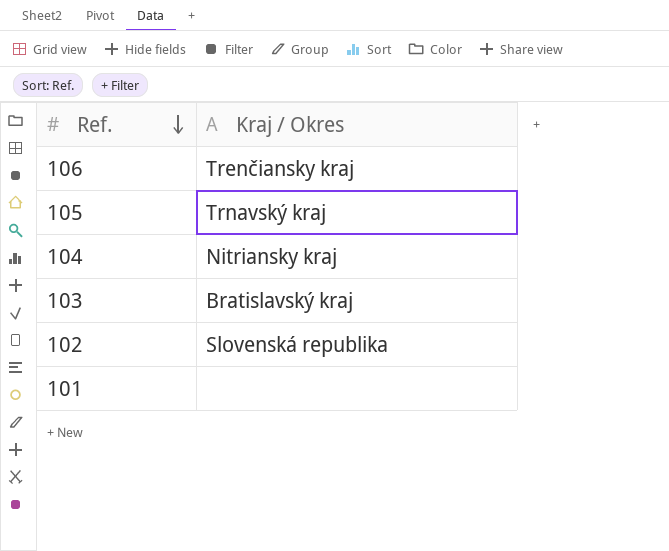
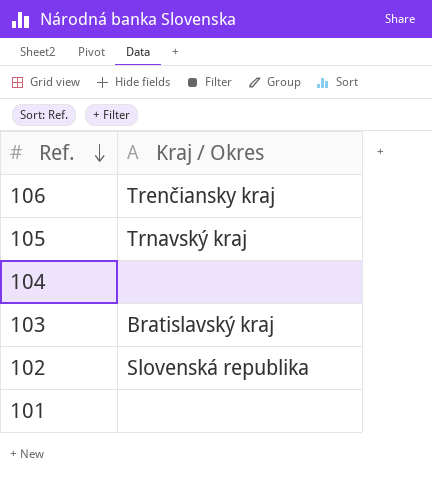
104 | Kraj / Okres: Nitriansky kraj -> none

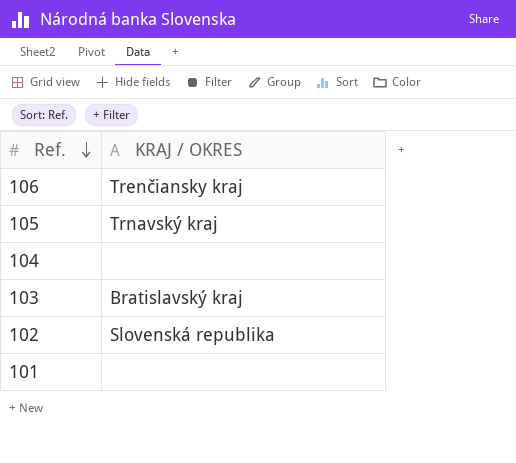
column name: Kraj / Okres -> KRAJ / OKRES

